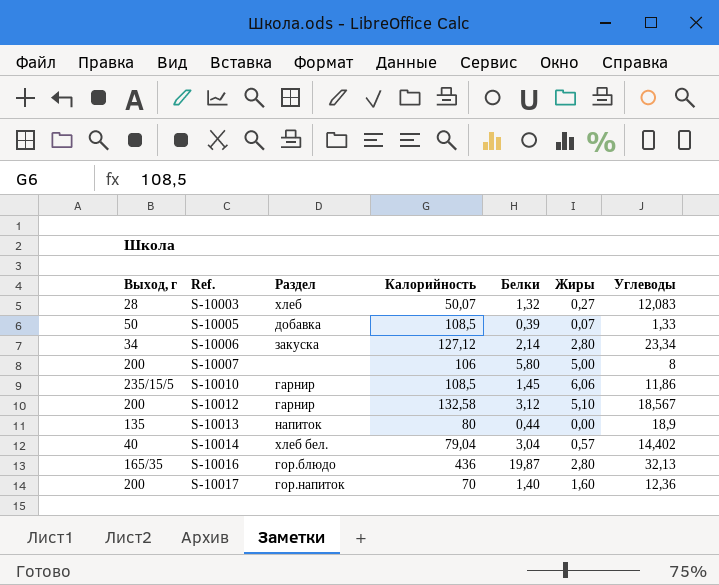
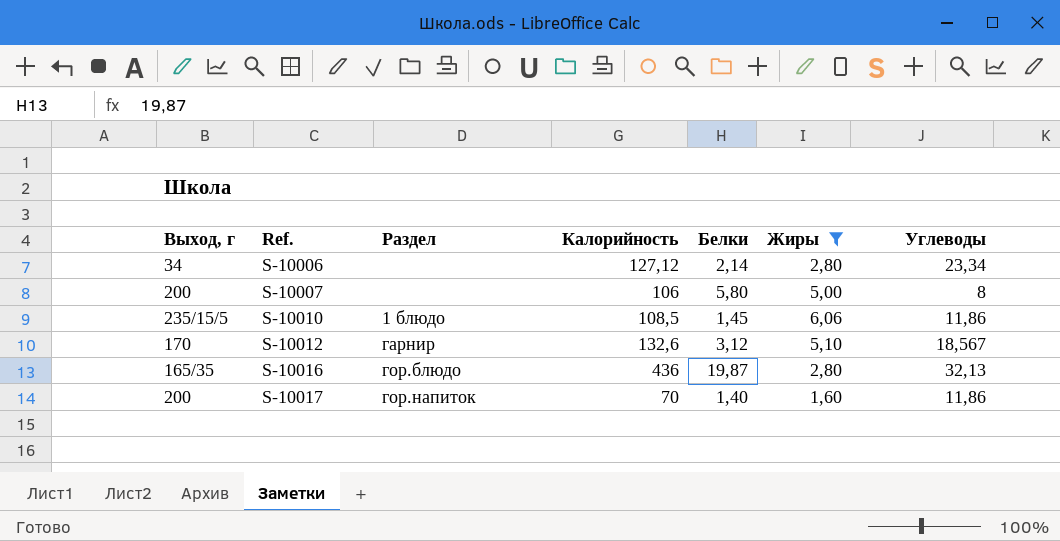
filter: none -> Жиры >= 1,60
S-10006 | Раздел: закуска -> none
S-10010 | Раздел: гарнир -> 1 блюдо
S-10012 | Выход, г: 200 -> 170
S-10012 | Калорийность: 132,58 -> 132,6
S-10017 | Углеводы: 12,36 -> 11,86

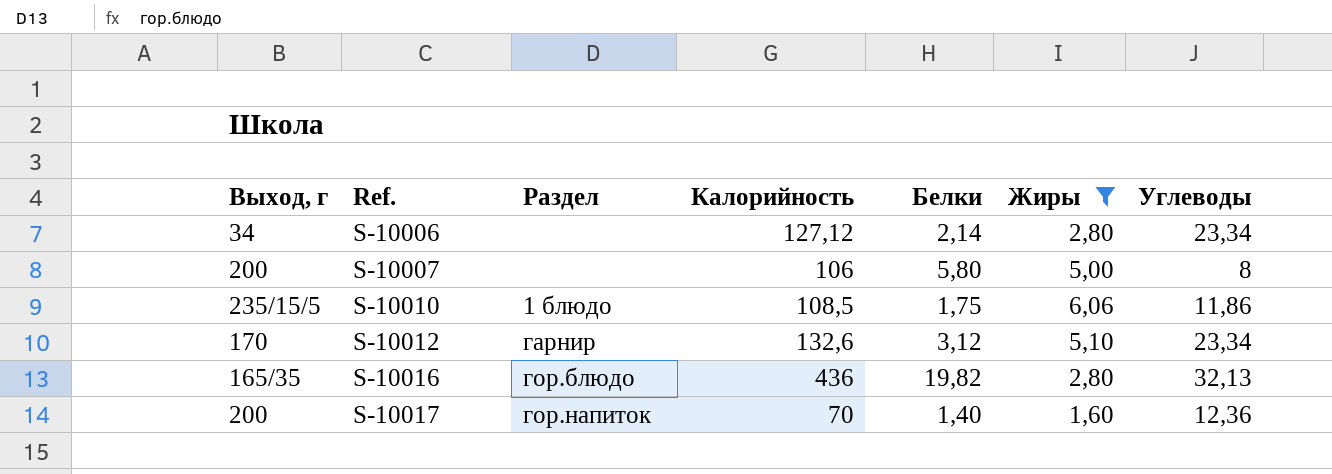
S-10010 | Белки: 1,45 -> 1,75
S-10012 | Углеводы: 18,567 -> 23,34
S-10016 | Белки: 19,87 -> 19,82
S-10017 | Углеводы: 11,86 -> 12,36

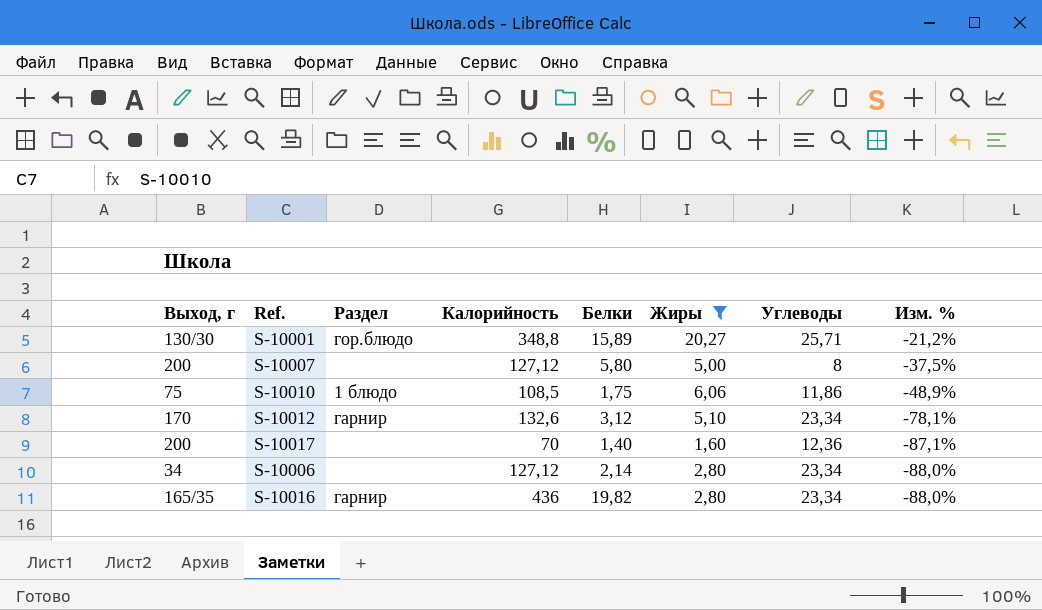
row order: Ref. ascending -> Изм. % descending
column Изм. % | formula: none -> ([Жиры] - [Углеводы]) / [Углеводы]
row S-10001: none -> 130/30 | гор.блюдо | 348,8 | 15,89 | 20,27 | 25,71 | -21,2%
S-10007 | Калорийность: 106 -> 127,12
S-10010 | Выход, г: 235/15/5 -> 75
S-10017 | Раздел: гор.напиток -> none
S-10016 | Раздел: гор.блюдо -> гарнир
S-10016 | Углеводы: 32,13 -> 23,34

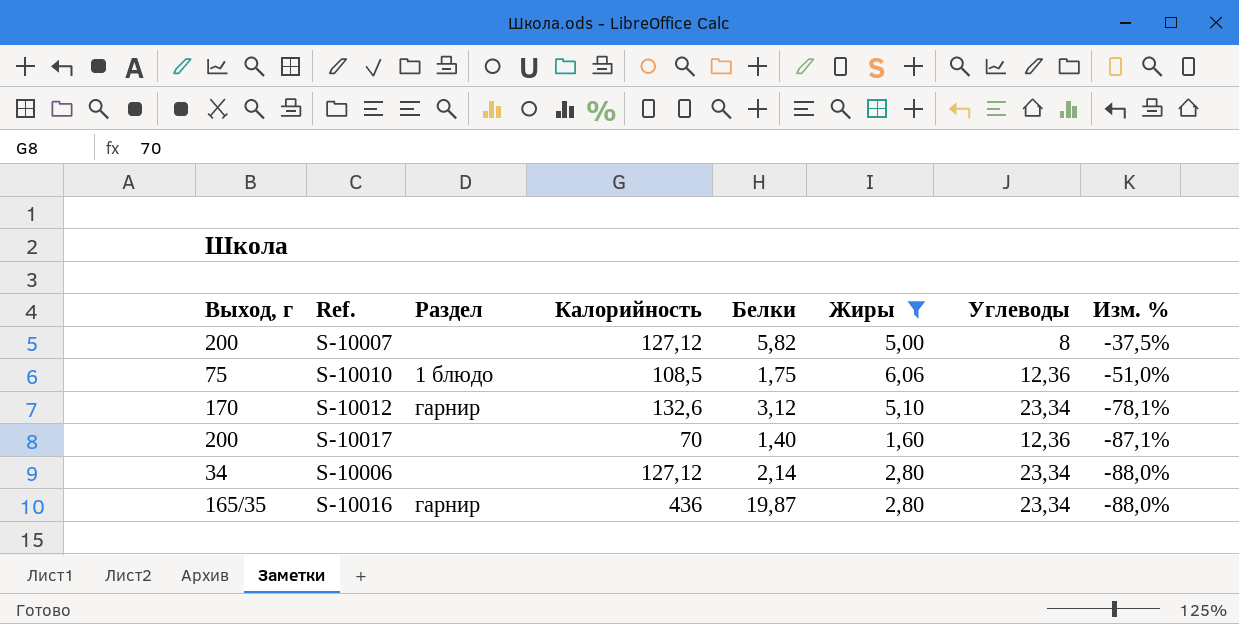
row S-10001: 130/30 | гор.блюдо | 348,8 | 15,89 | 20,27 | 25,71 | -21,2% -> none
S-10007 | Белки: 5,80 -> 5,82
S-10010 | Углеводы: 11,86 -> 12,36
S-10010 | Изм. %: -48,9% -> -51,0%
S-10016 | Белки: 19,82 -> 19,87

